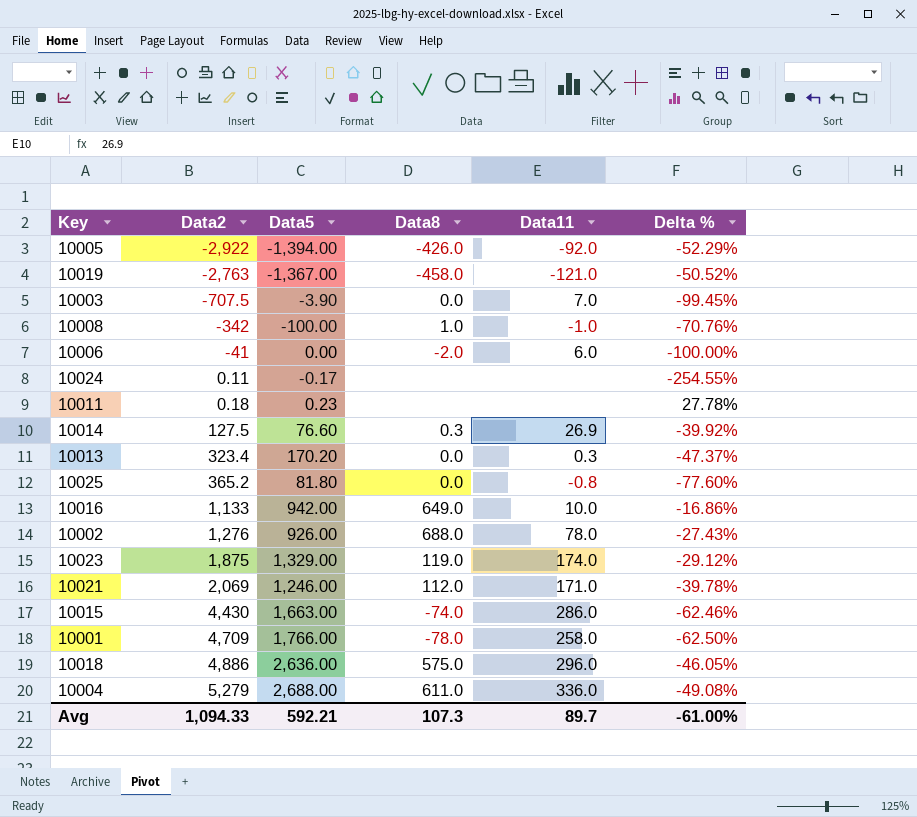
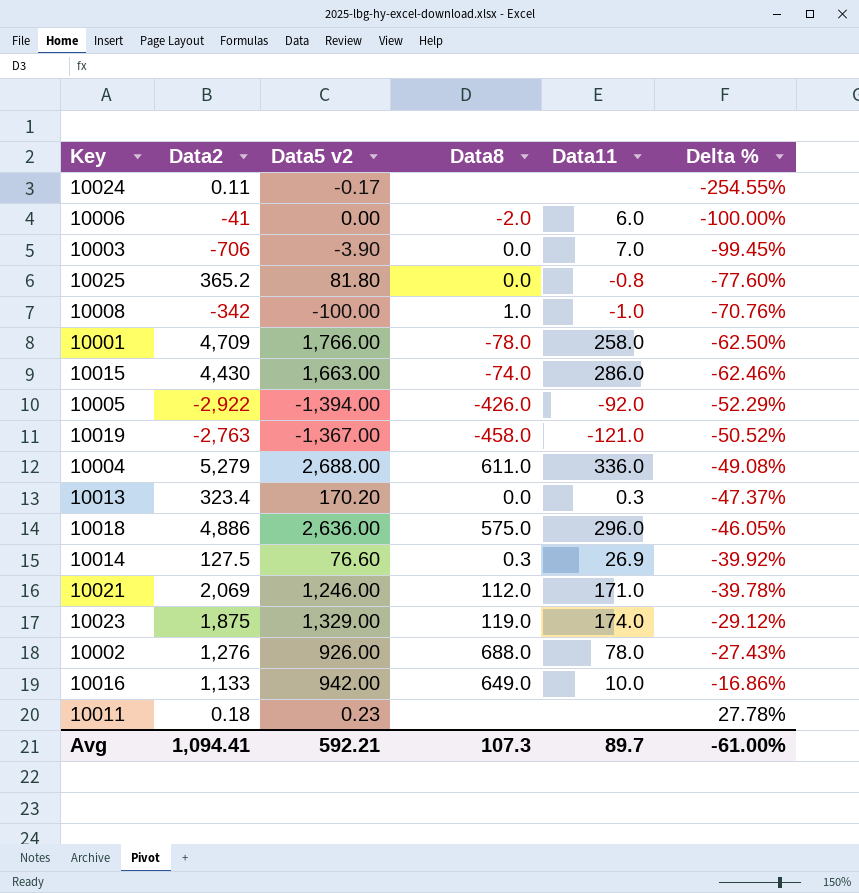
row order: Data2 ascending -> Delta % ascending
column name: Data5 -> Data5 v2
10003 | Data2: -707.5 -> -706
Avg | Data2: 1,094.33 -> 1,094.41

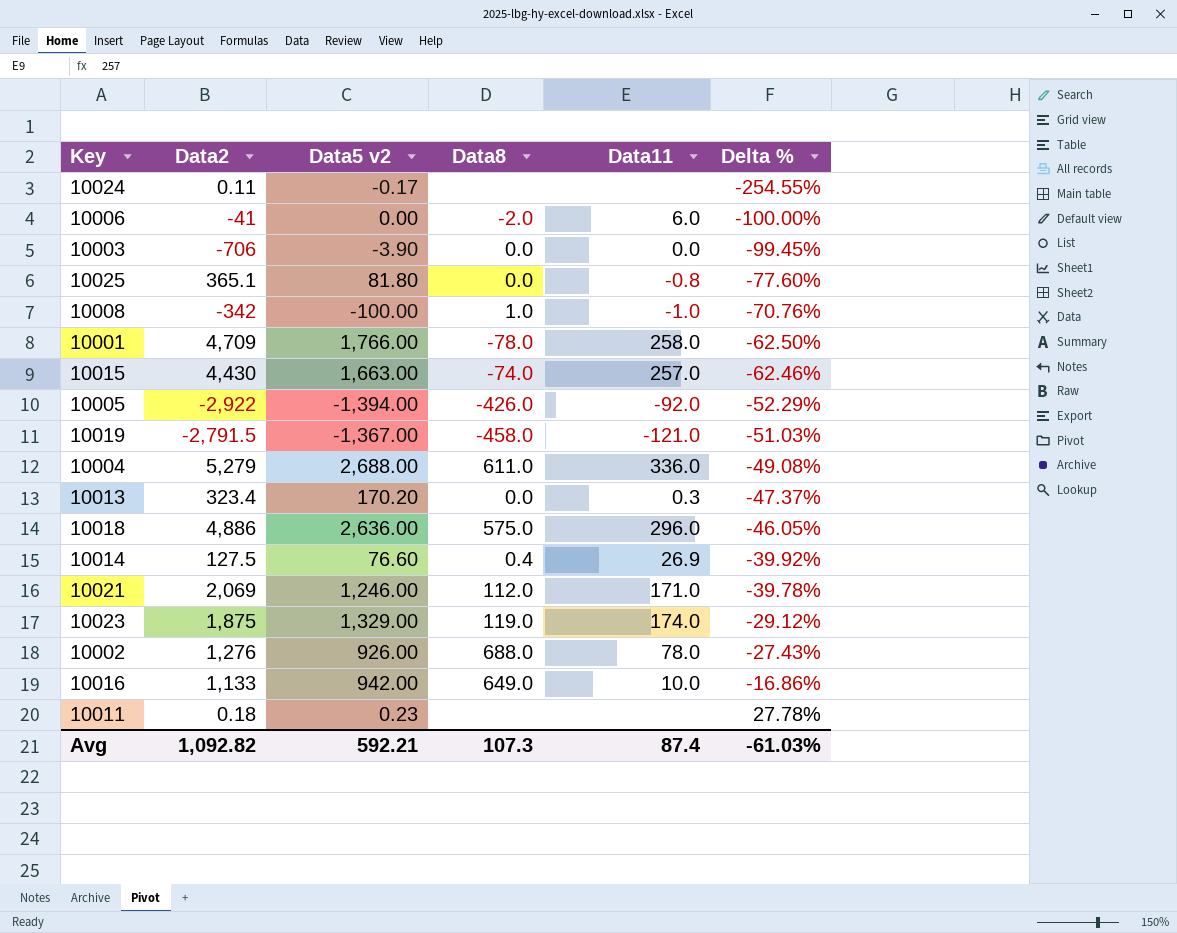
10003 | Data11: 7.0 -> 0.0
10025 | Data2: 365.2 -> 365.1
10015 | Data11: 286.0 -> 257.0
10019 | Data2: -2,763 -> -2,791.5
10019 | Delta %: -50.52% -> -51.03%
10014 | Data8: 0.3 -> 0.4
Avg | Data2: 1,094.41 -> 1,092.82
Avg | Data11: 89.7 -> 87.4
Avg | Delta %: -61.00% -> -61.03%

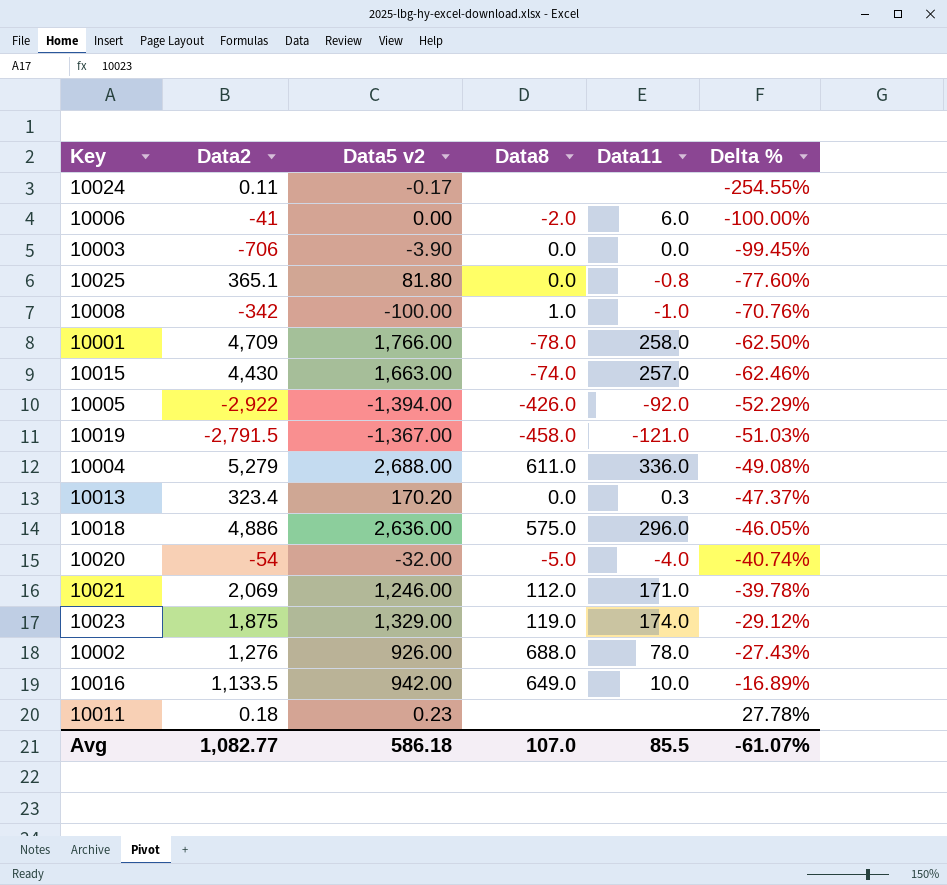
row 10014: 127.5 | 76.60 | 0.4 | 26.9 | -39.92% -> none
row 10020: none -> -54 | -32.00 | -5.0 | -4.0 | -40.74%
10016 | Data2: 1,133 -> 1,133.5
10016 | Delta %: -16.86% -> -16.89%
Avg | Data2: 1,092.82 -> 1,082.77
Avg | Data5 v2: 592.21 -> 586.18
Avg | Data8: 107.3 -> 107.0
Avg | Data11: 87.4 -> 85.5
Avg | Delta %: -61.03% -> -61.07%

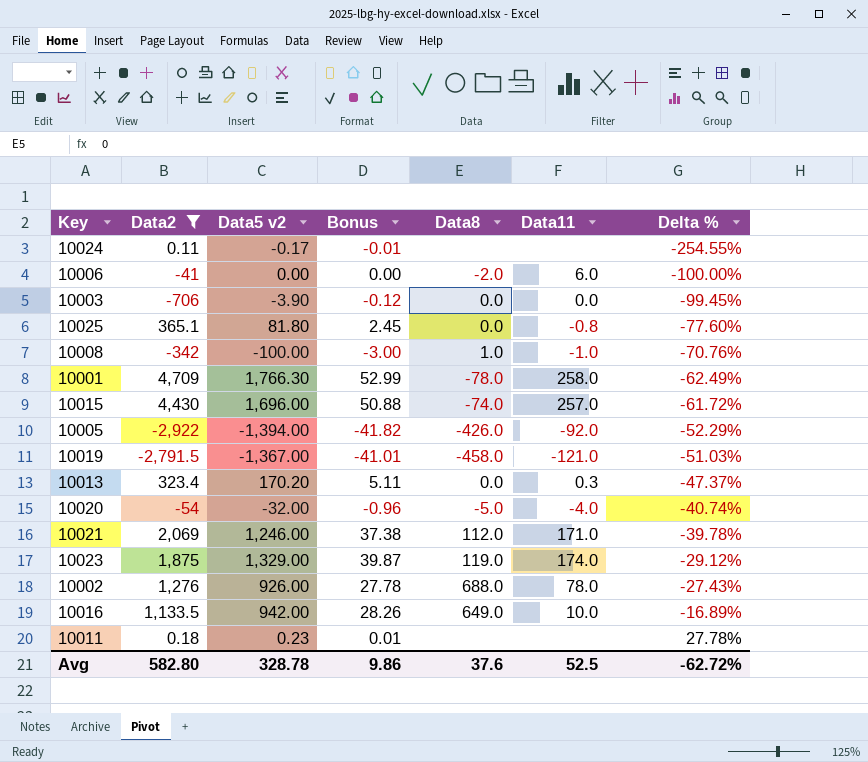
filter: none -> Data2 <= 4,709
column Bonus | formula: none -> [Data5 v2] * 0.03
10001 | Data5 v2: 1,766.00 -> 1,766.30
10001 | Delta %: -62.50% -> -62.49%
10015 | Data5 v2: 1,663.00 -> 1,696.00
10015 | Delta %: -62.46% -> -61.72%
Avg | Data2: 1,082.77 -> 582.80
Avg | Data5 v2: 586.18 -> 328.78
Avg | Data8: 107.0 -> 37.6
Avg | Data11: 85.5 -> 52.5
Avg | Delta %: -61.07% -> -62.72%

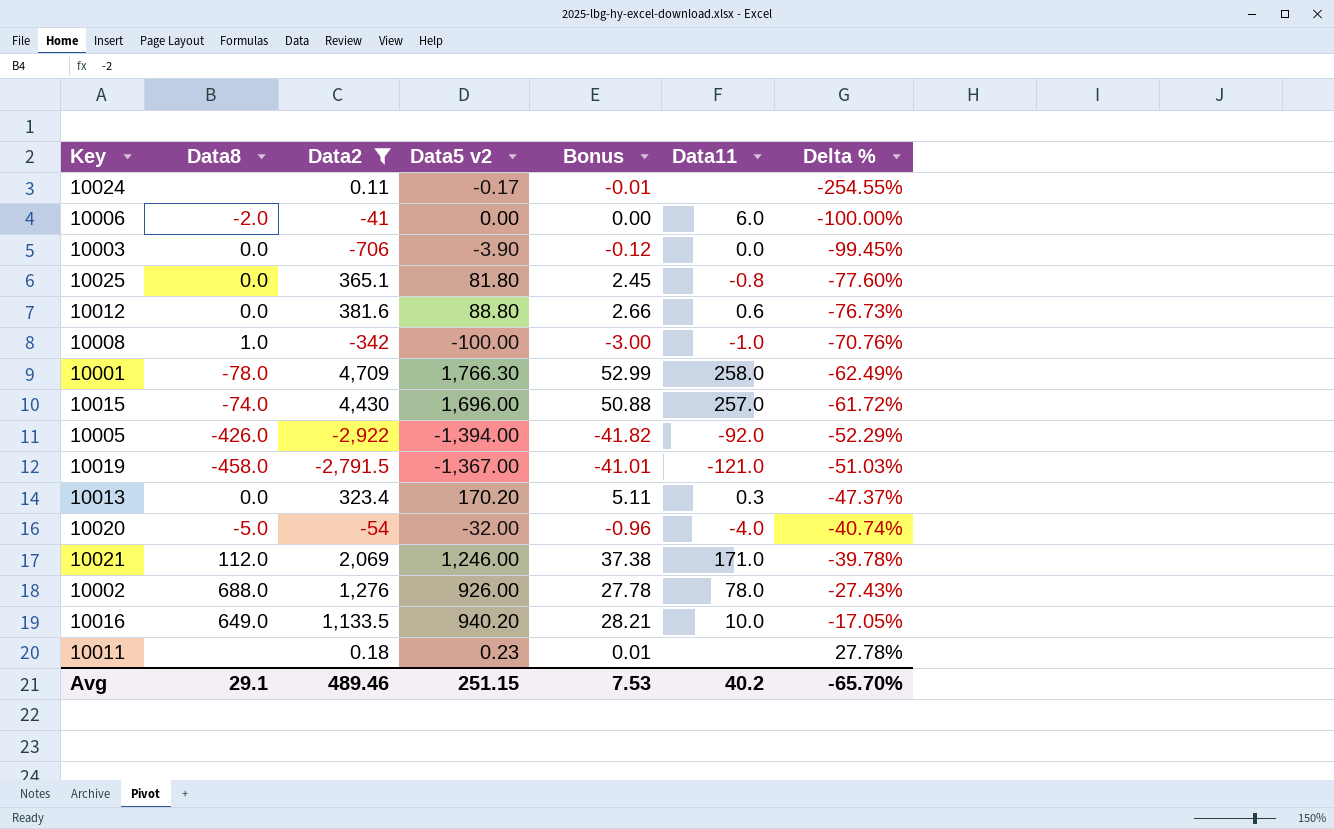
column Data8 | position: 5 -> 2
row 10023: 1,875 | 1,329.00 | 39.87 | 119.0 | 174.0 | -29.12% -> none
row 10012: none -> 0.0 | 381.6 | 88.80 | 2.66 | 0.6 | -76.73%
10016 | Data5 v2: 942.00 -> 940.20
10016 | Bonus: 28.26 -> 28.21
10016 | Delta %: -16.89% -> -17.05%
Avg | Data8: 37.6 -> 29.1
Avg | Data2: 582.80 -> 489.46
Avg | Data5 v2: 328.78 -> 251.15
Avg | Bonus: 9.86 -> 7.53
Avg | Data11: 52.5 -> 40.2
Avg | Delta %: -62.72% -> -65.70%

